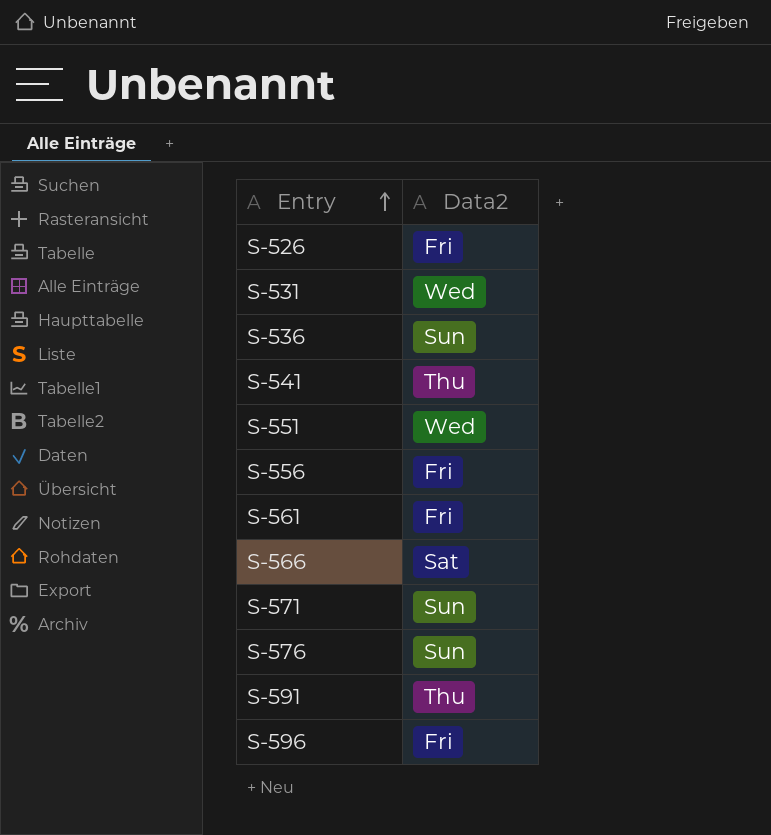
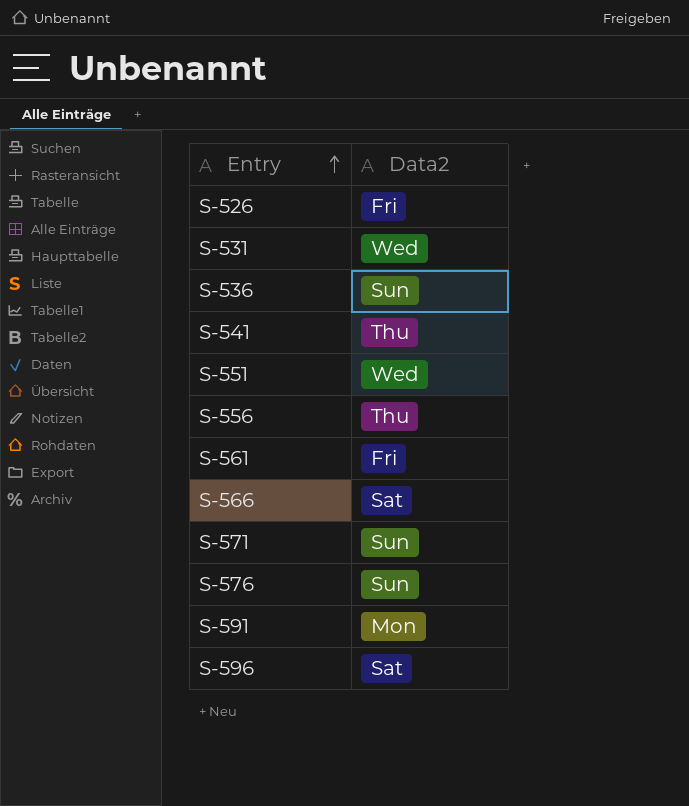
S-556 | Data2: Fri -> Thu
S-591 | Data2: Thu -> Mon
S-596 | Data2: Fri -> Sat

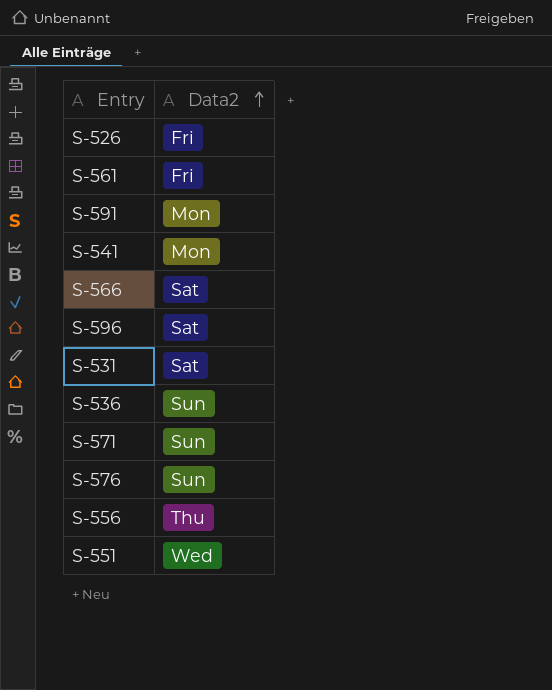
row order: Entry ascending -> Data2 ascending
S-541 | Data2: Thu -> Mon
S-531 | Data2: Wed -> Sat

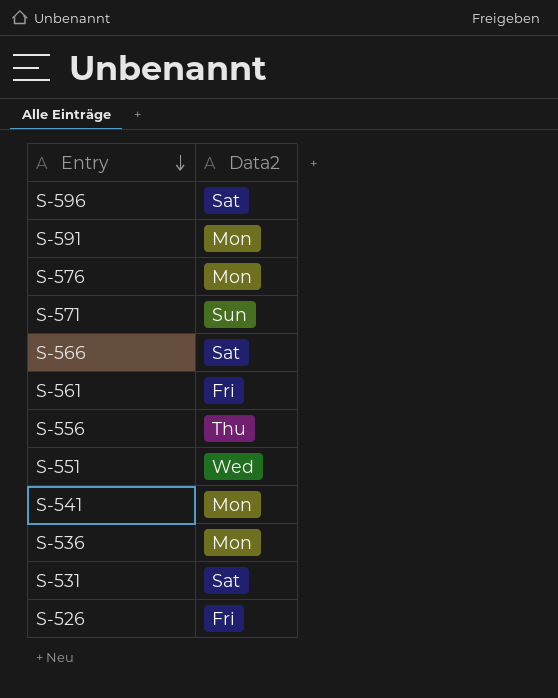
row order: Data2 ascending -> Entry descending
S-576 | Data2: Sun -> Mon
S-536 | Data2: Sun -> Mon

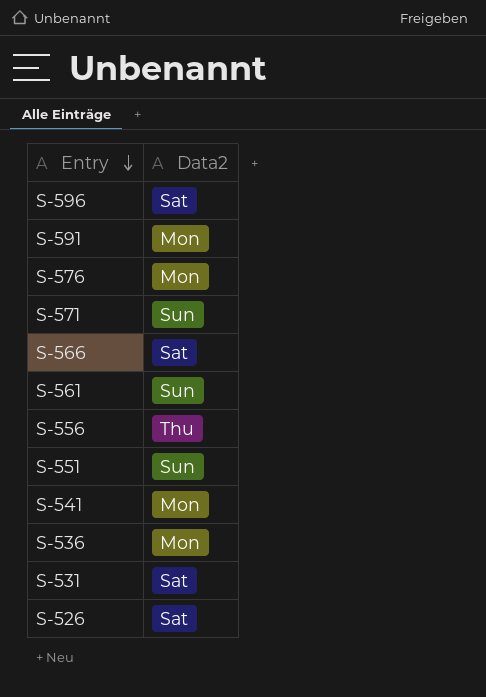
S-561 | Data2: Fri -> Sun
S-551 | Data2: Wed -> Sun
S-526 | Data2: Fri -> Sat

